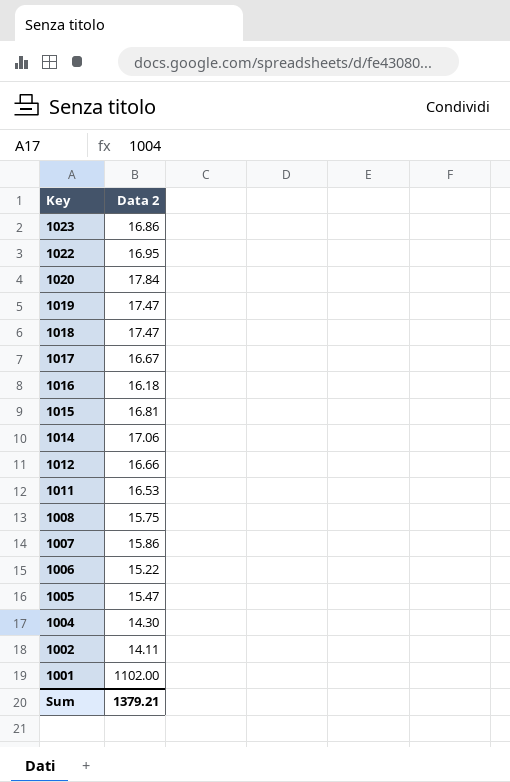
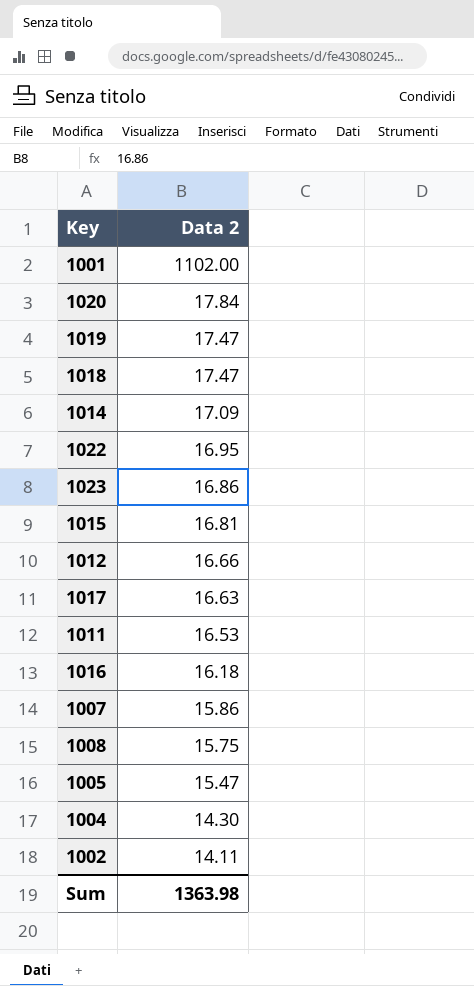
row order: Key descending -> Data 2 descending
row 1006: 15.22 -> none
1014 | Data 2: 17.06 -> 17.09
1017 | Data 2: 16.67 -> 16.63
Sum | Data 2: 1379.21 -> 1363.98

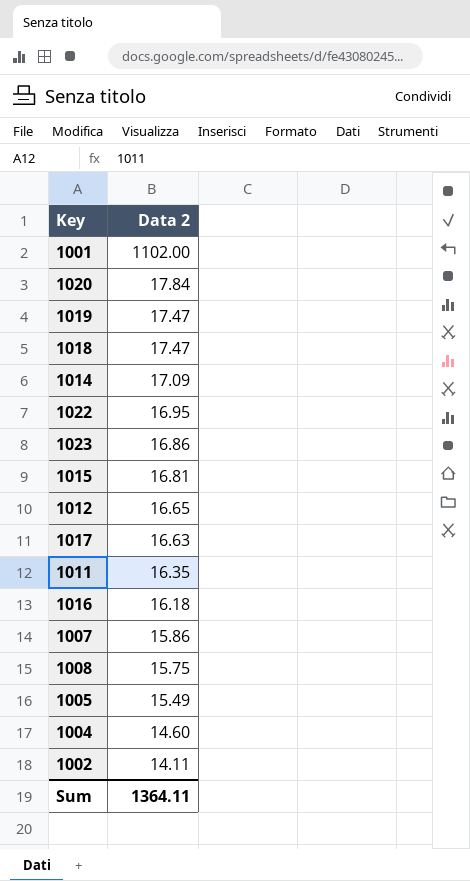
1012 | Data 2: 16.66 -> 16.65
1011 | Data 2: 16.53 -> 16.35
1005 | Data 2: 15.47 -> 15.49
1004 | Data 2: 14.30 -> 14.60
Sum | Data 2: 1363.98 -> 1364.11

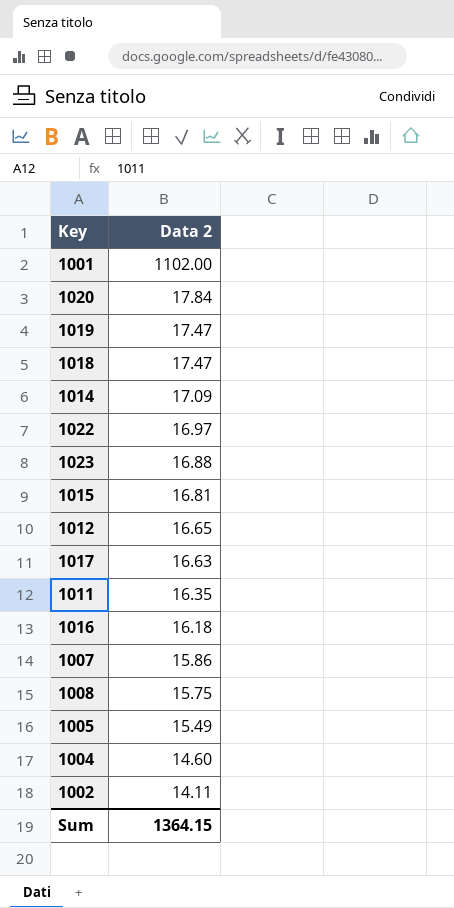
1022 | Data 2: 16.95 -> 16.97
1023 | Data 2: 16.86 -> 16.88
Sum | Data 2: 1364.11 -> 1364.15

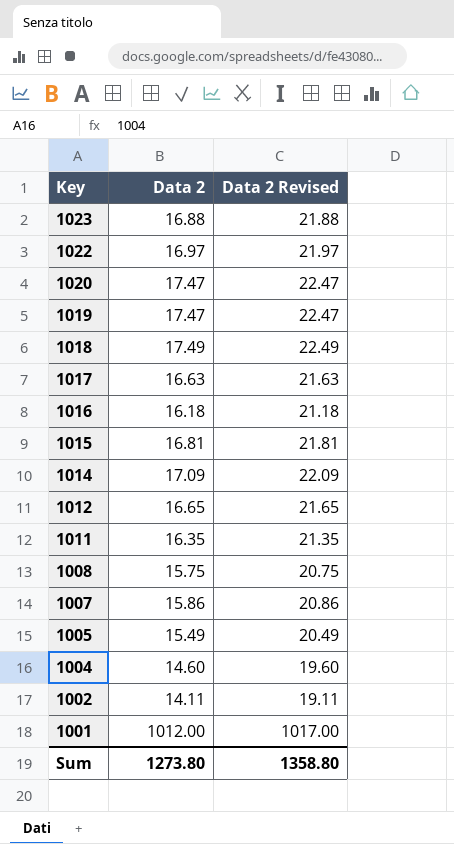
row order: Data 2 descending -> Key descending
column Data 2 Revised | formula: none -> [Data 2] + 5
1020 | Data 2: 17.84 -> 17.47
1018 | Data 2: 17.47 -> 17.49
1001 | Data 2: 1102.00 -> 1012.00
Sum | Data 2: 1364.15 -> 1273.80

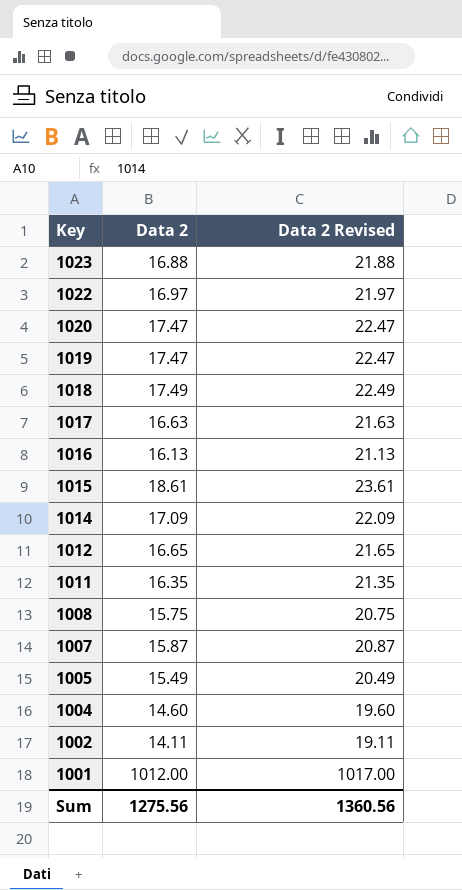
1016 | Data 2: 16.18 -> 16.13
1016 | Data 2 Revised: 21.18 -> 21.13
1015 | Data 2: 16.81 -> 18.61
1015 | Data 2 Revised: 21.81 -> 23.61
1007 | Data 2: 15.86 -> 15.87
1007 | Data 2 Revised: 20.86 -> 20.87
Sum | Data 2: 1273.80 -> 1275.56
Sum | Data 2 Revised: 1358.80 -> 1360.56

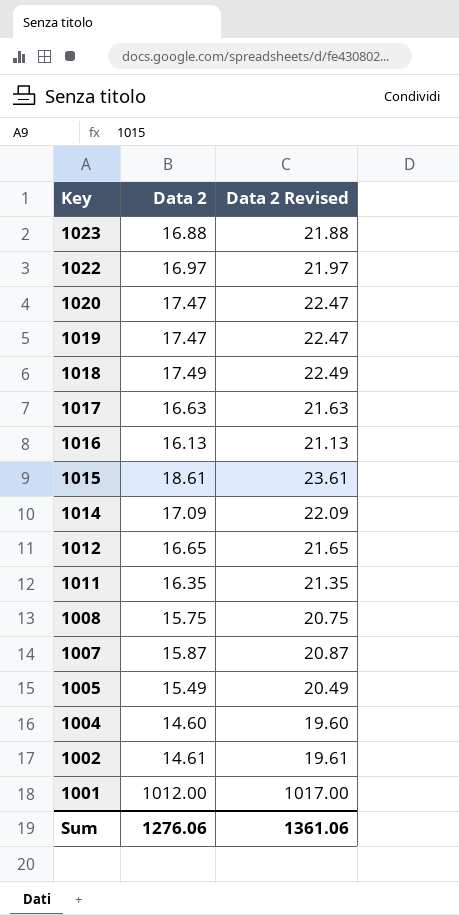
1002 | Data 2: 14.11 -> 14.61
1002 | Data 2 Revised: 19.11 -> 19.61
Sum | Data 2: 1275.56 -> 1276.06
Sum | Data 2 Revised: 1360.56 -> 1361.06

